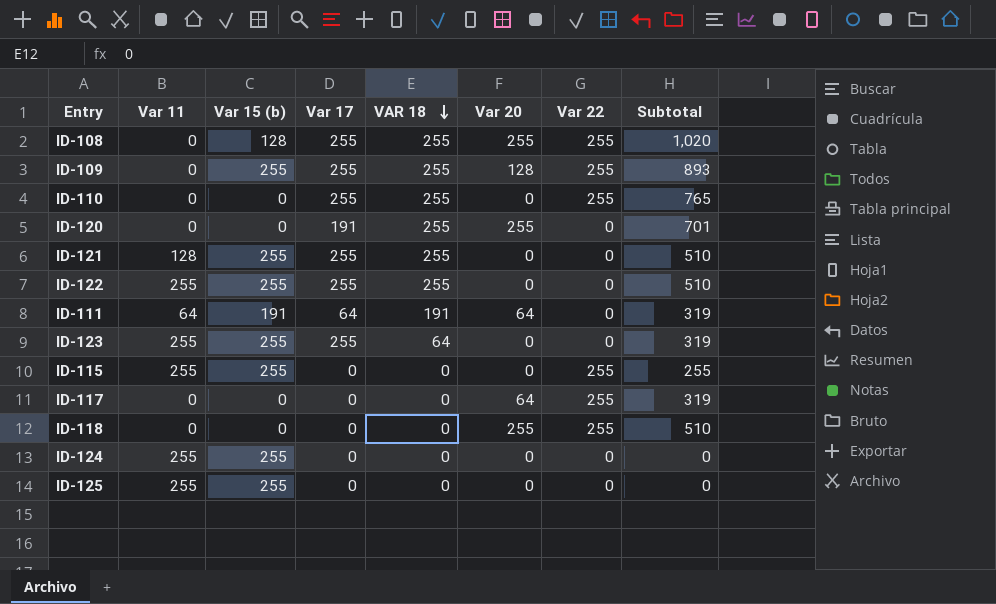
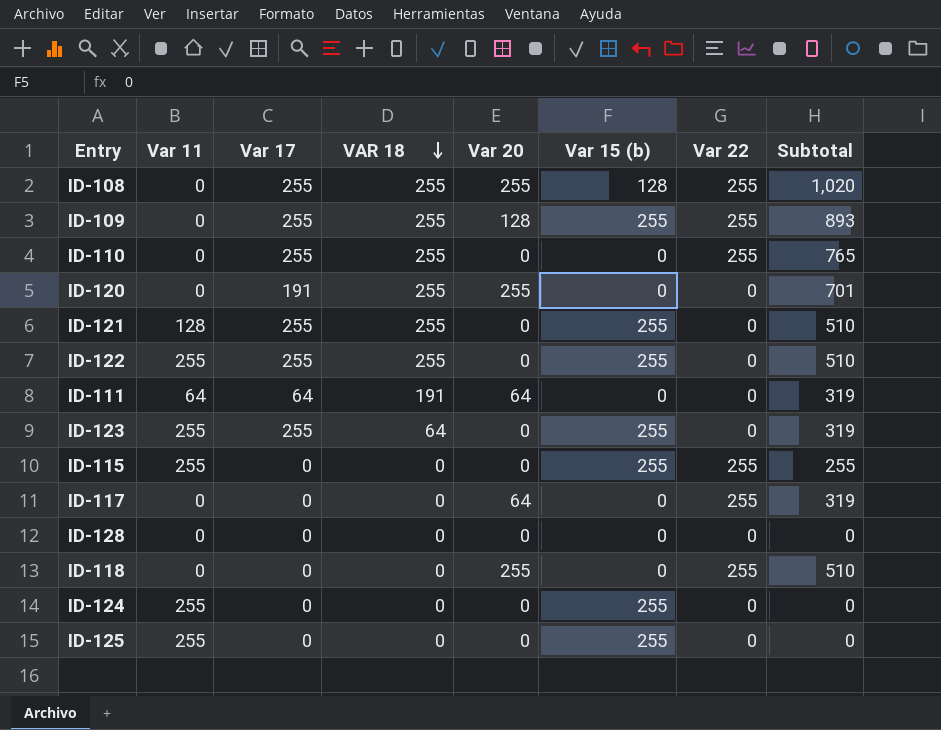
column Var 15 (b) | position: 3 -> 6
ID-111 | Var 15 (b): 191 -> 0
row ID-128: none -> 0 | 0 | 0 | 0 | 0 | 0 | 0

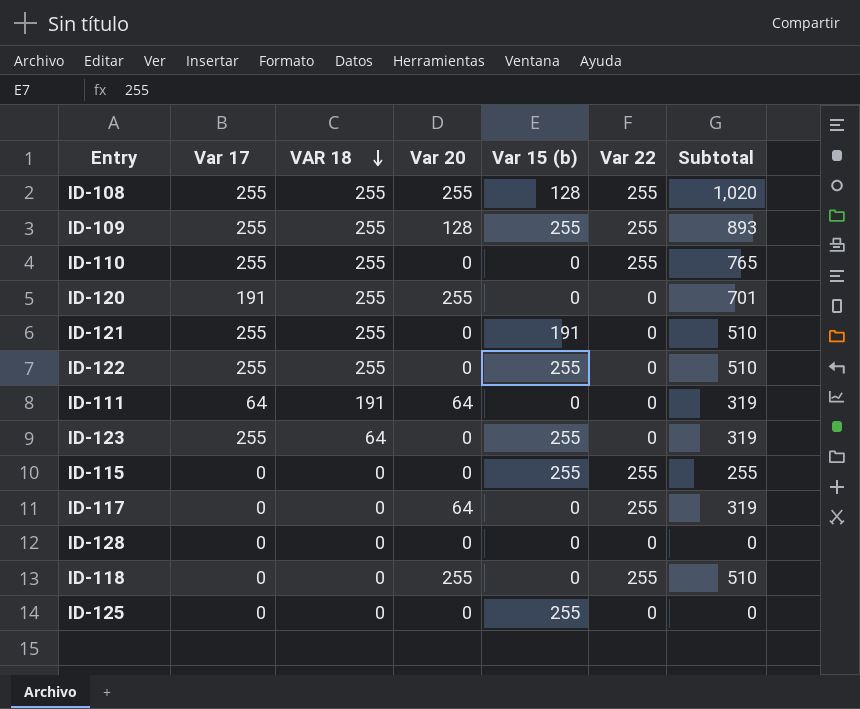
column Var 11 | position: 2 -> none
row ID-124: 255 | 0 | 0 | 0 | 255 | 0 | 0 -> none
ID-121 | Var 15 (b): 255 -> 191

